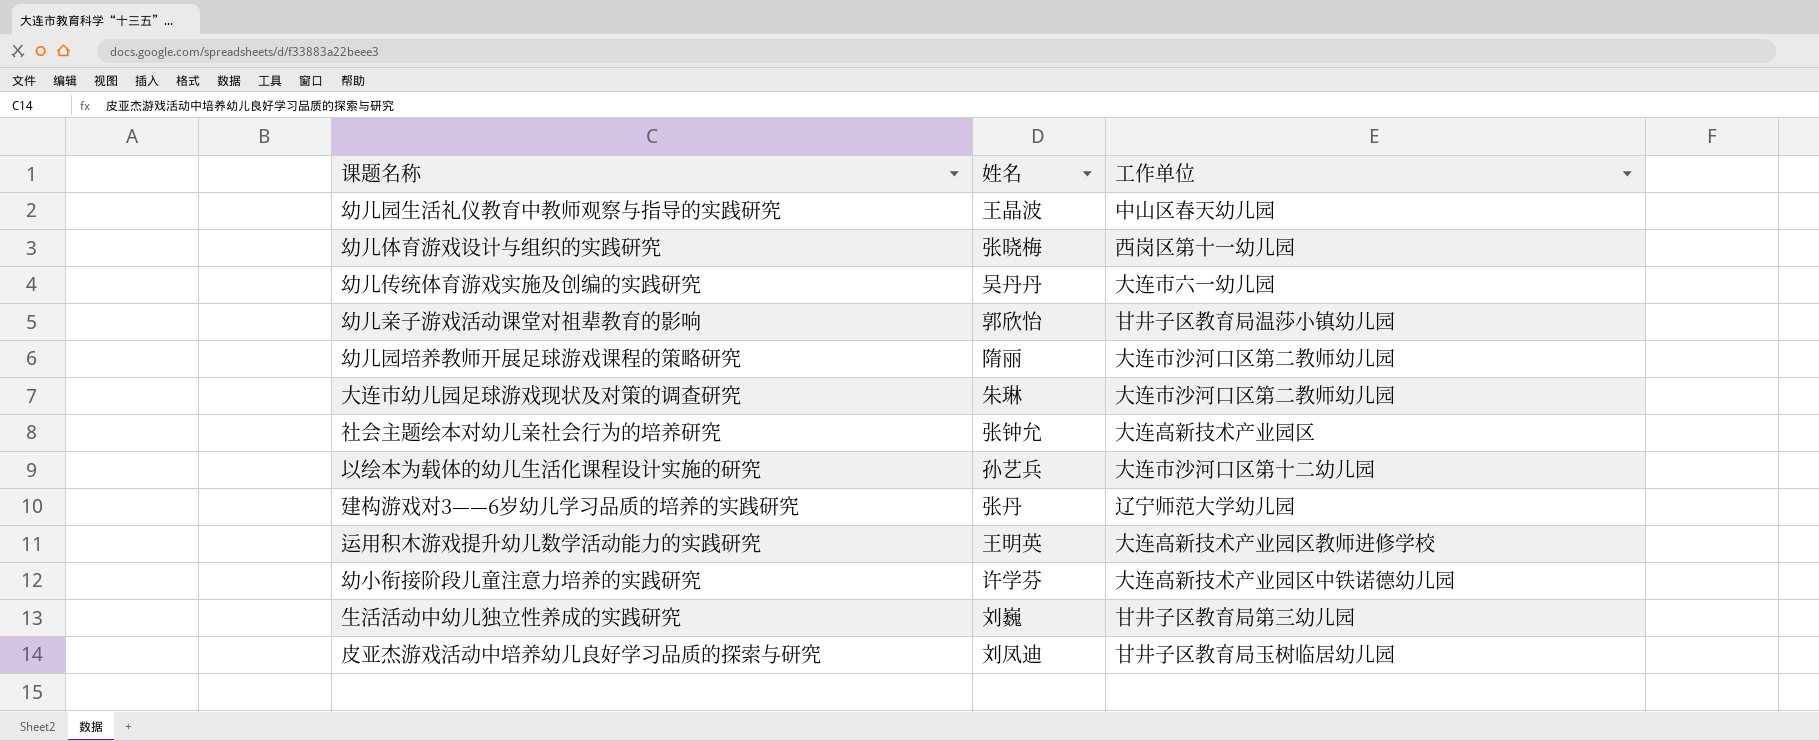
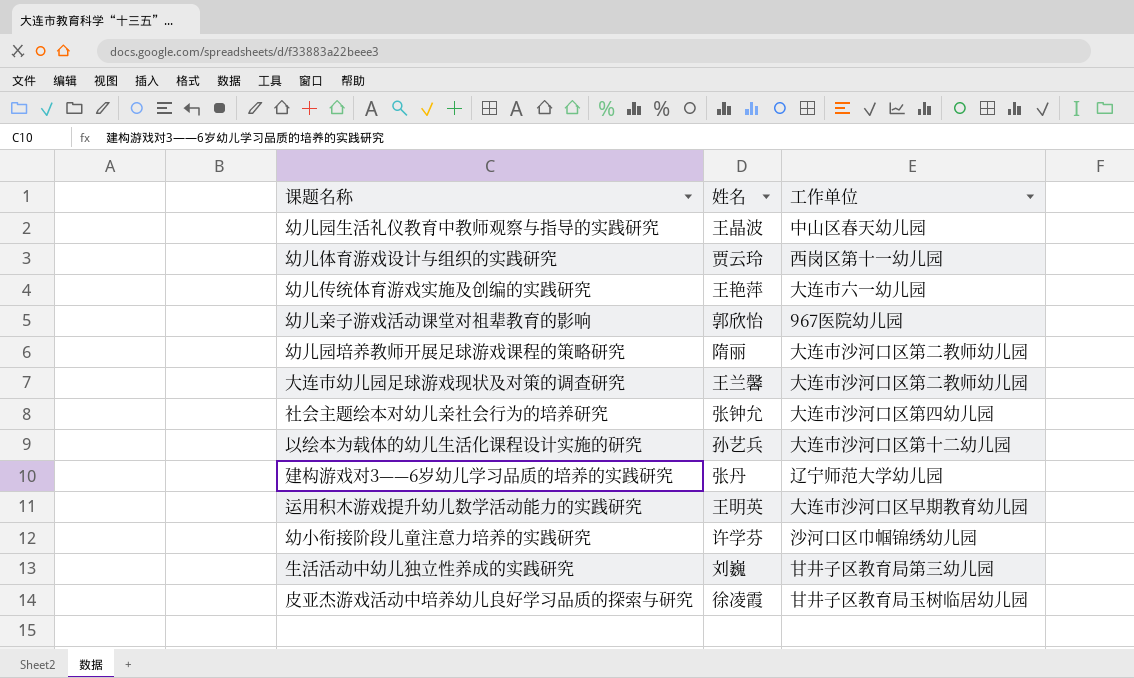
幼儿体育游戏设计与组织的实践研究 | 姓名: 张晓梅 -> 贾云玲
幼儿传统体育游戏实施及创编的实践研究 | 姓名: 吴丹丹 -> 王艳萍
幼儿亲子游戏活动课堂对祖辈教育的影响 | 工作单位: 甘井子区教育局温莎小镇幼儿园 -> 967医院幼儿园
大连市幼儿园足球游戏现状及对策的调查研究 | 姓名: 朱琳 -> 王兰馨
社会主题绘本对幼儿亲社会行为的培养研究 | 工作单位: 大连高新技术产业园区 -> 大连市沙河口区第四幼儿园
运用积木游戏提升幼儿数学活动能力的实践研究 | 工作单位: 大连高新技术产业园区教师进修学校 -> 大连市沙河口区早期教育幼儿园
幼小衔接阶段儿童注意力培养的实践研究 | 工作单位: 大连高新技术产业园区中铁诺德幼儿园 -> 沙河口区巾帼锦绣幼儿园
皮亚杰游戏活动中培养幼儿良好学习品质的探索与研究 | 姓名: 刘凤迪 -> 徐凌霞

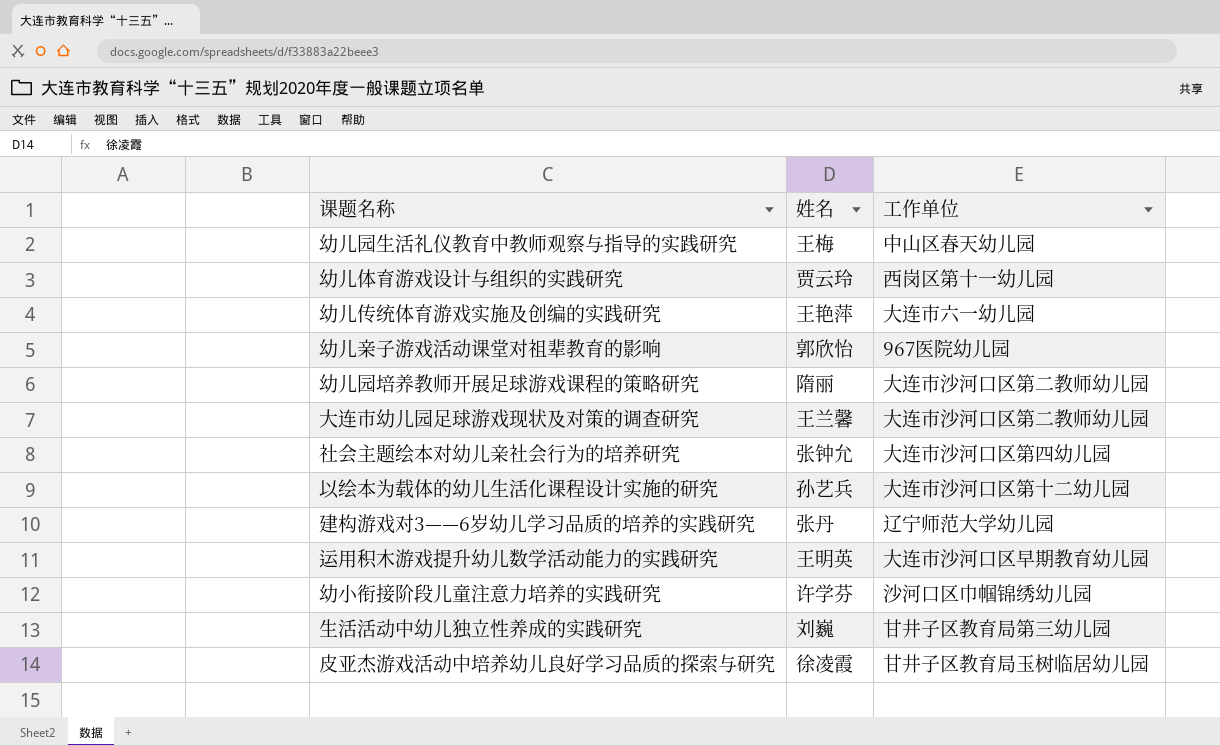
幼儿园生活礼仪教育中教师观察与指导的实践研究 | 姓名: 王晶波 -> 王梅

